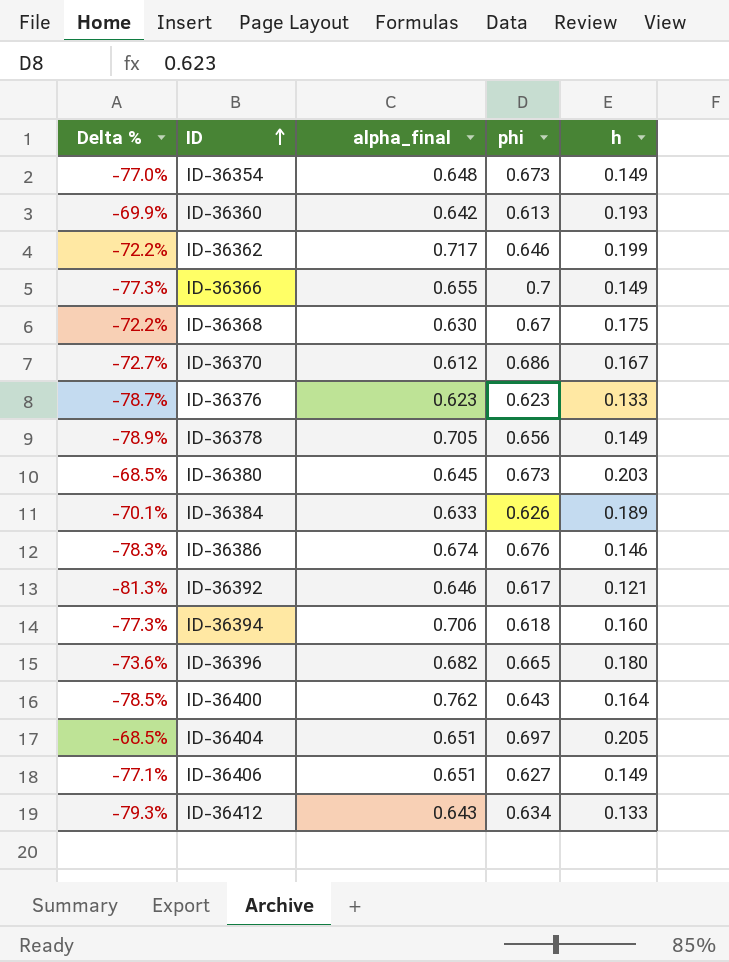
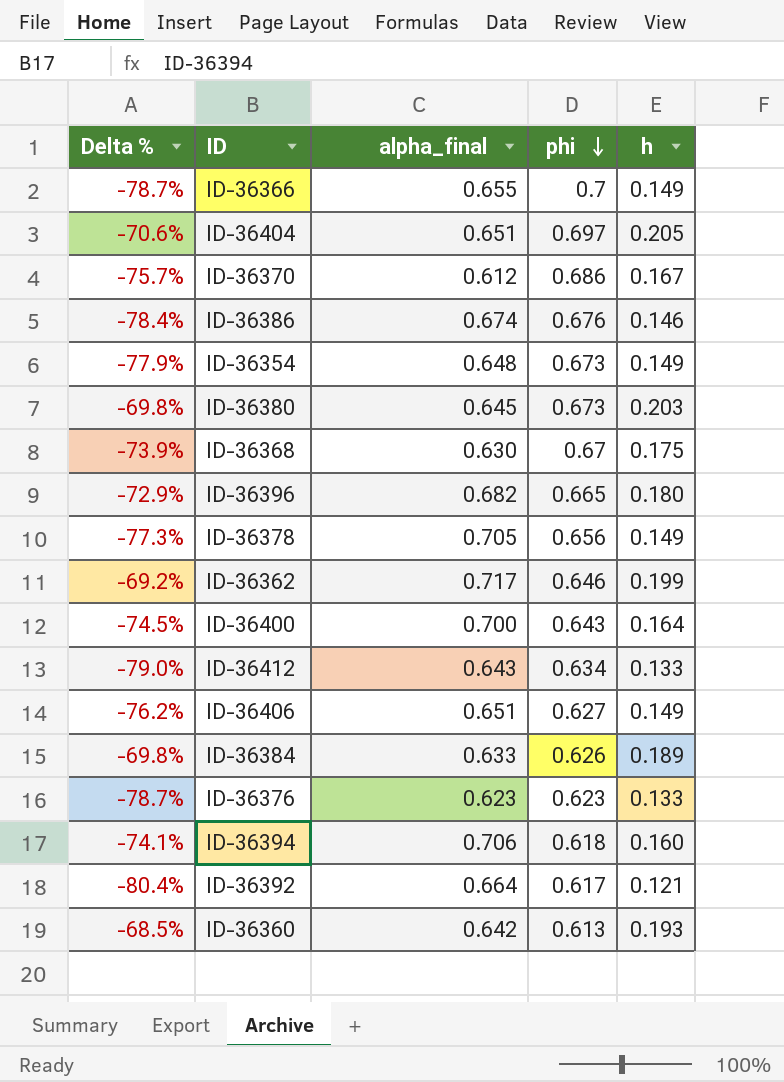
row order: ID ascending -> phi descending
column Delta % | formula: ([h] - [alpha_final]) / [alpha_final] -> ([h] - [phi]) / [phi]
ID-36400 | alpha_final: 0.762 -> 0.700
ID-36392 | alpha_final: 0.646 -> 0.664

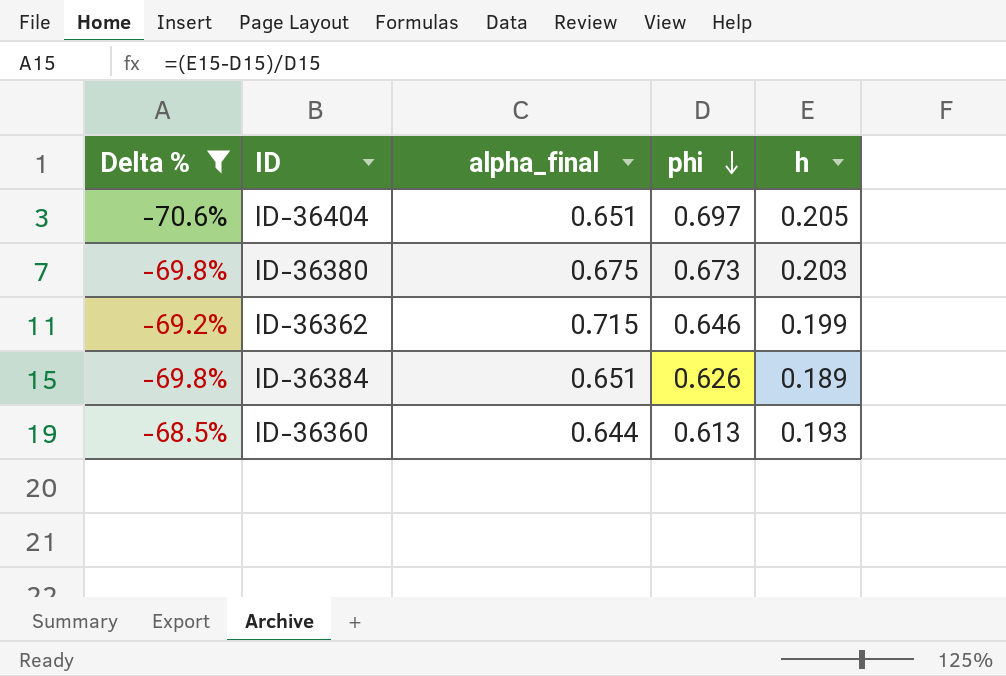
filter: none -> Delta % >= -70.6%
ID-36380 | alpha_final: 0.645 -> 0.675
ID-36362 | alpha_final: 0.717 -> 0.715
ID-36384 | alpha_final: 0.633 -> 0.651
ID-36360 | alpha_final: 0.642 -> 0.644

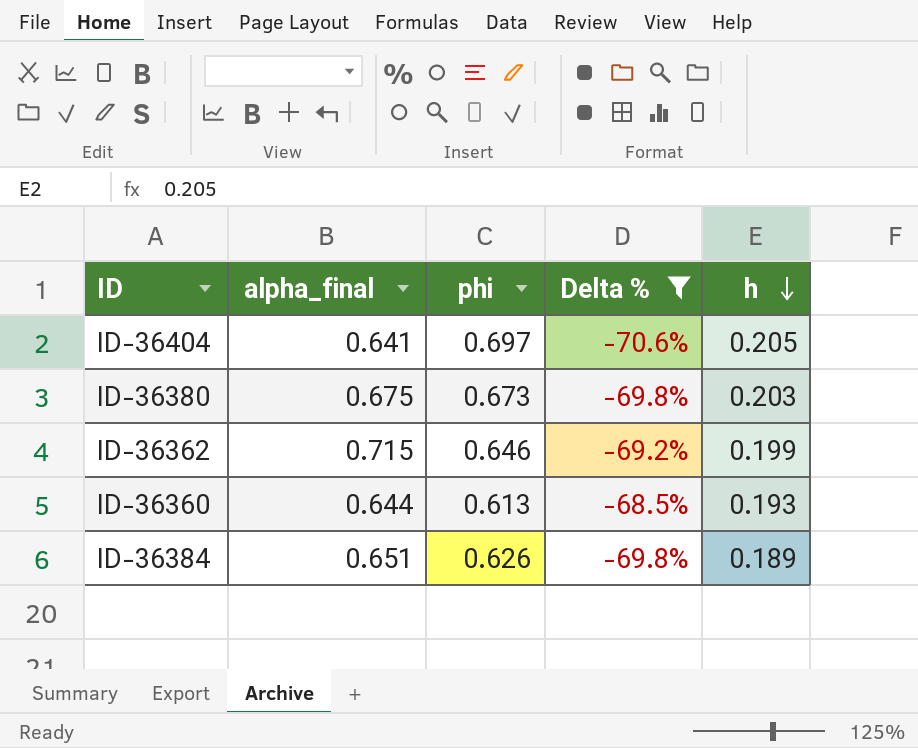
row order: phi descending -> h descending
column Delta % | position: 1 -> 4
ID-36404 | alpha_final: 0.651 -> 0.641

